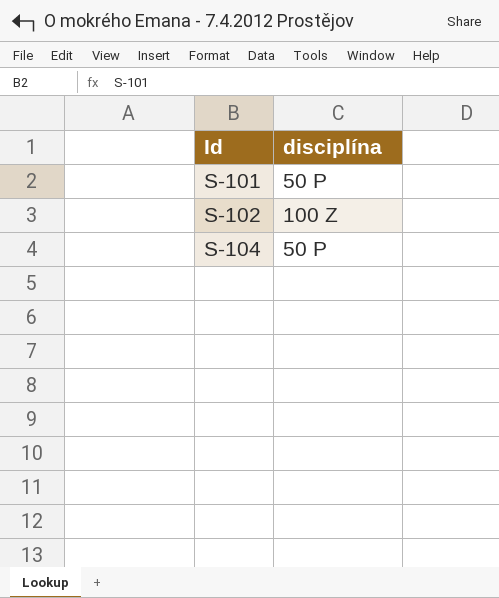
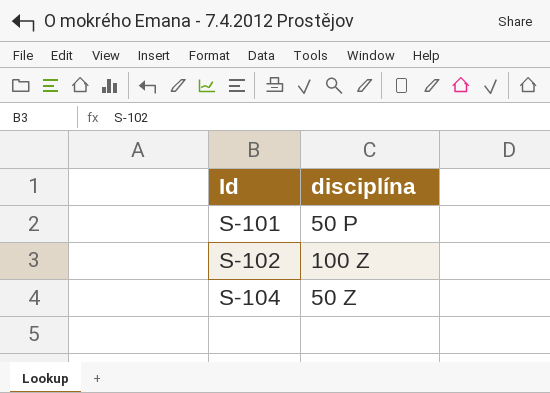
S-104 | disciplína: 50 P -> 50 Z

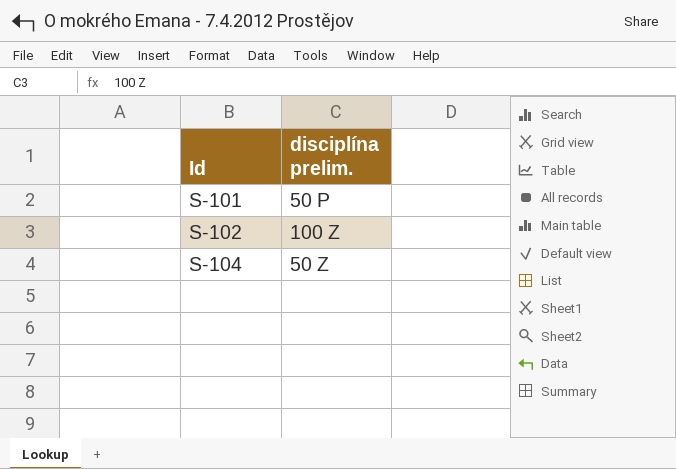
column name: disciplína -> disciplína prelim.

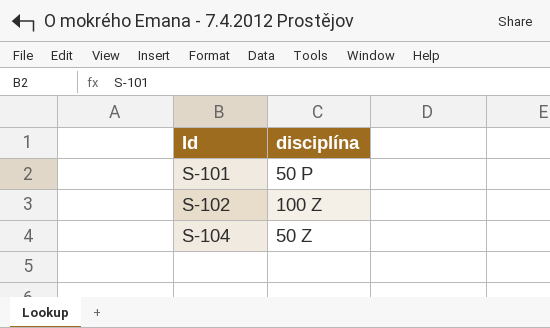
column name: disciplína prelim. -> disciplína

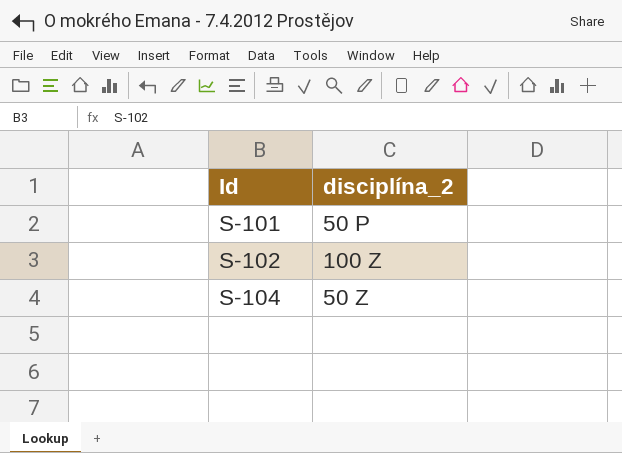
column name: disciplína -> disciplína_2

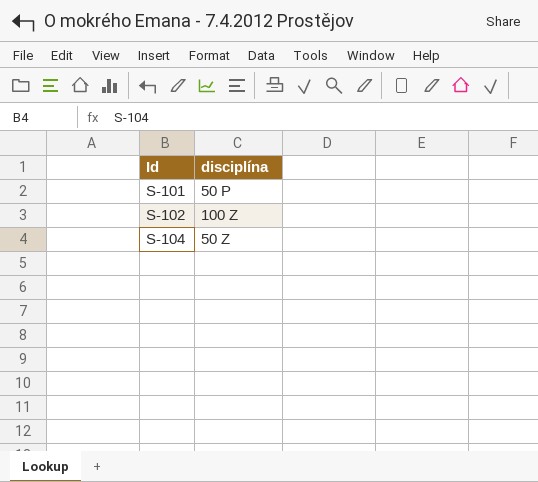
column name: disciplína_2 -> disciplína

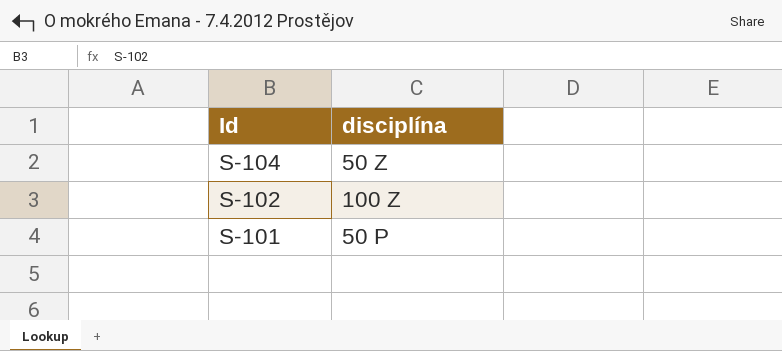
row order: Id ascending -> Id descending

